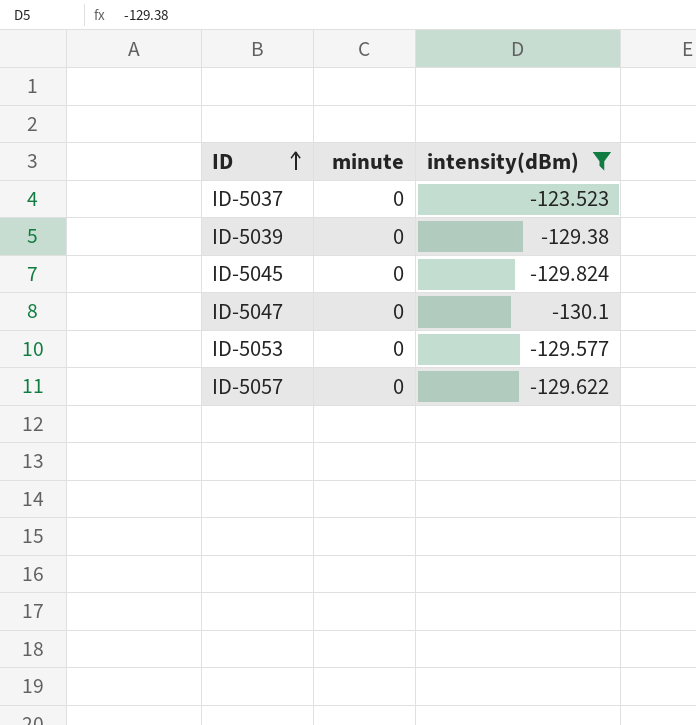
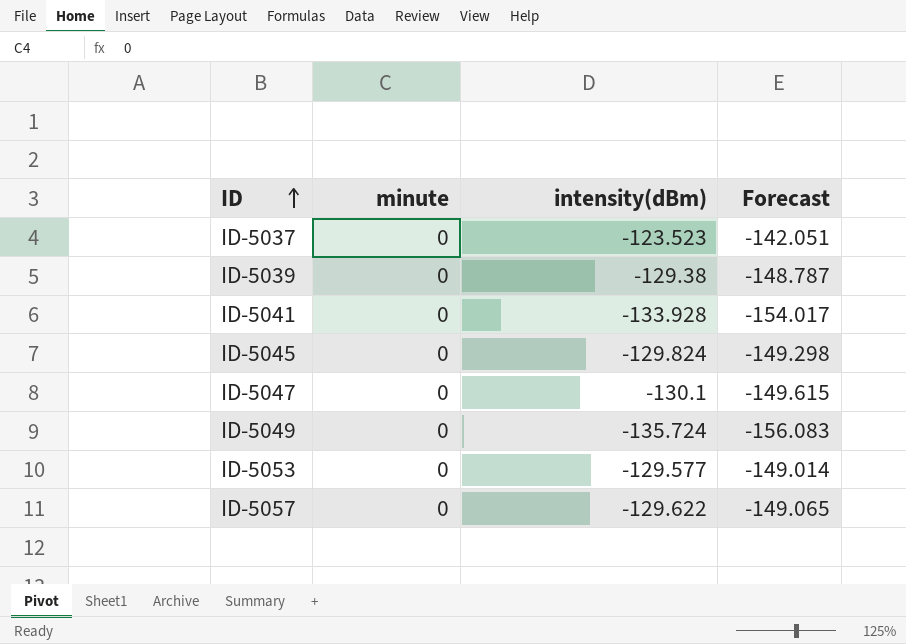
filter: intensity(dBm) >= -130.1 -> none
column Forecast | formula: none -> [intensity(dBm)] * 1.15

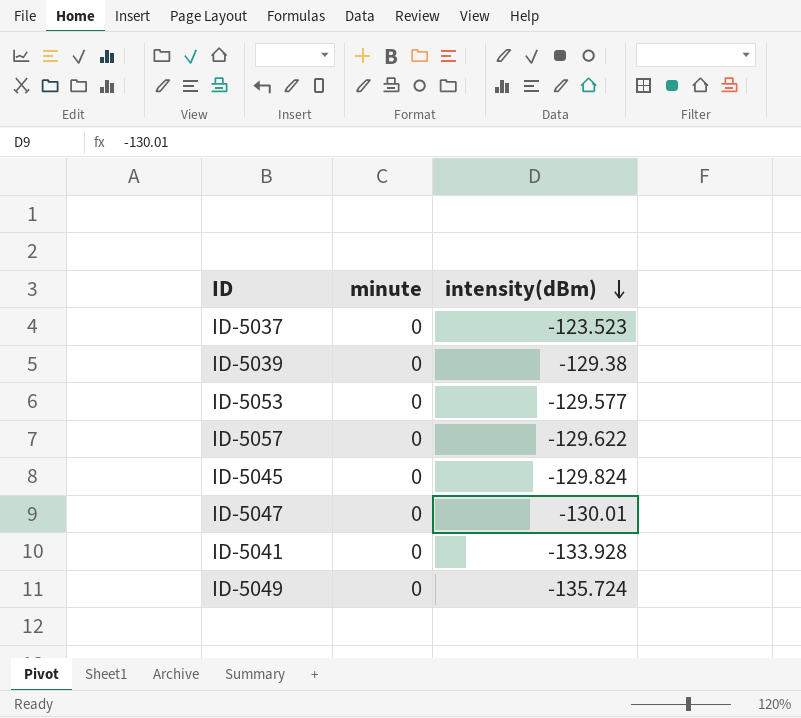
row order: ID ascending -> intensity(dBm) descending
column Forecast | formula: [intensity(dBm)] * 1.15 -> none
ID-5047 | intensity(dBm): -130.1 -> -130.01

